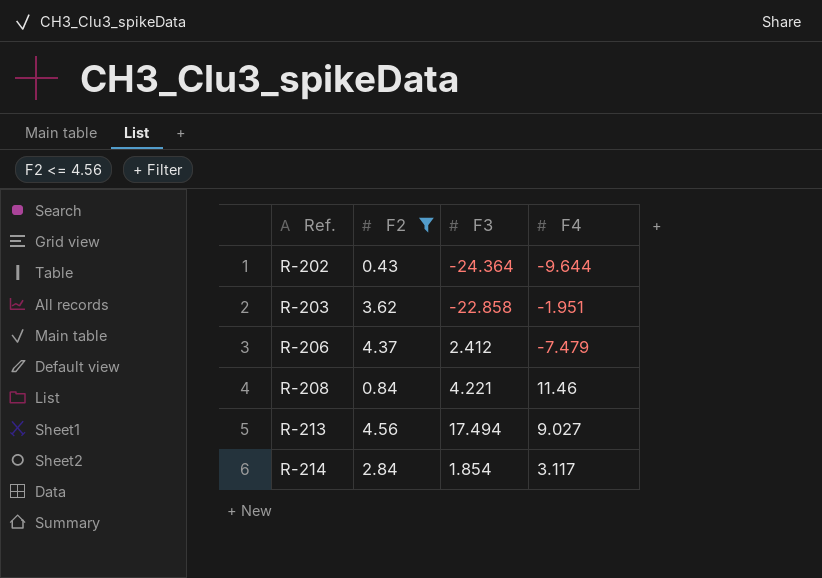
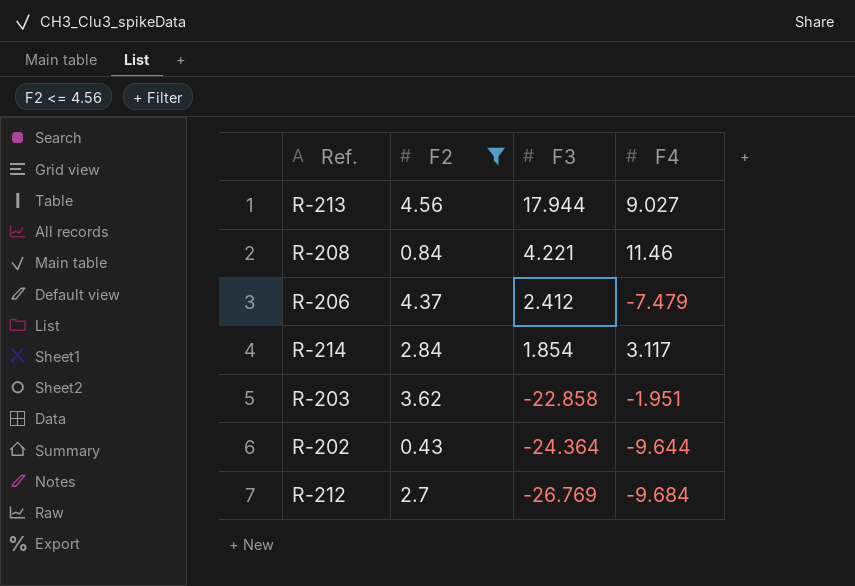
row order: Ref. ascending -> F3 descending
R-213 | F3: 17.494 -> 17.944
row R-212: none -> 2.7 | -26.769 | -9.684

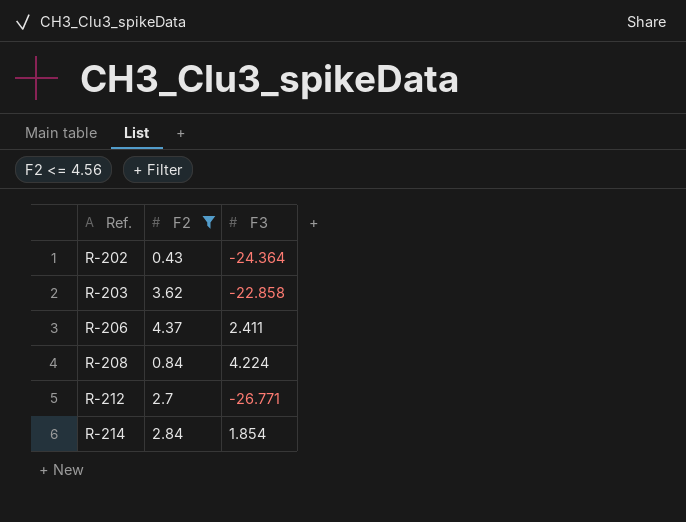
row order: F3 descending -> Ref. ascending
column F4 | position: 4 -> none
row R-213: 4.56 | 17.944 | 9.027 -> none
R-206 | F3: 2.412 -> 2.411
R-208 | F3: 4.221 -> 4.224
R-212 | F3: -26.769 -> -26.771

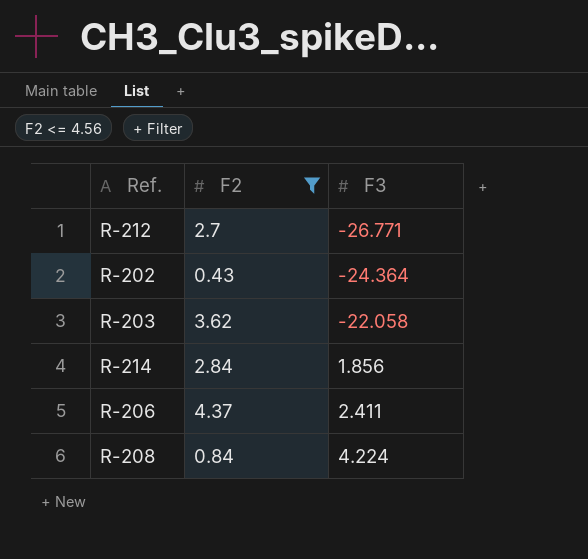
row order: Ref. ascending -> F3 ascending
R-203 | F3: -22.858 -> -22.058
R-214 | F3: 1.854 -> 1.856

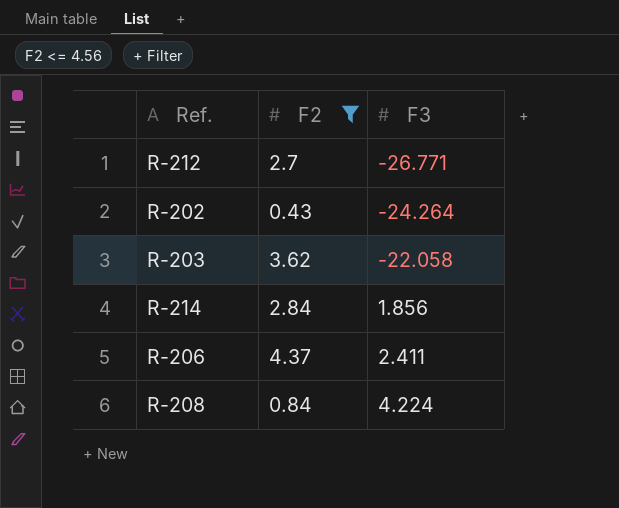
R-202 | F3: -24.364 -> -24.264

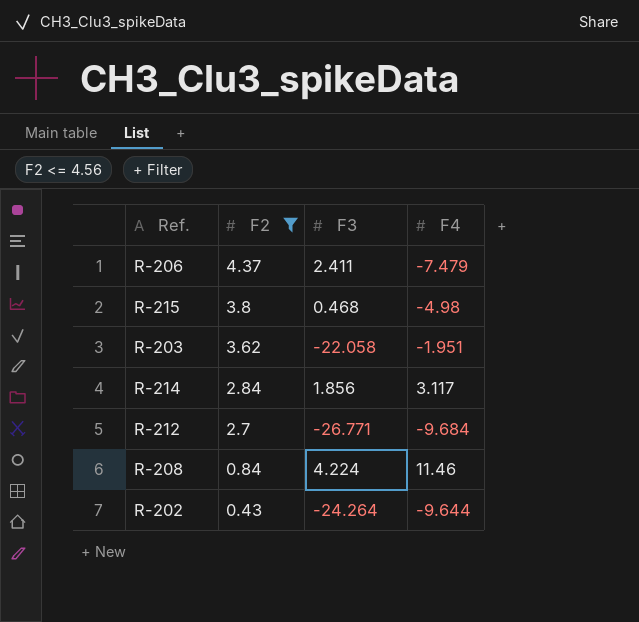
row order: F3 ascending -> F2 descending
column F4 | position: none -> 4
row R-215: none -> 3.8 | 0.468 | -4.98

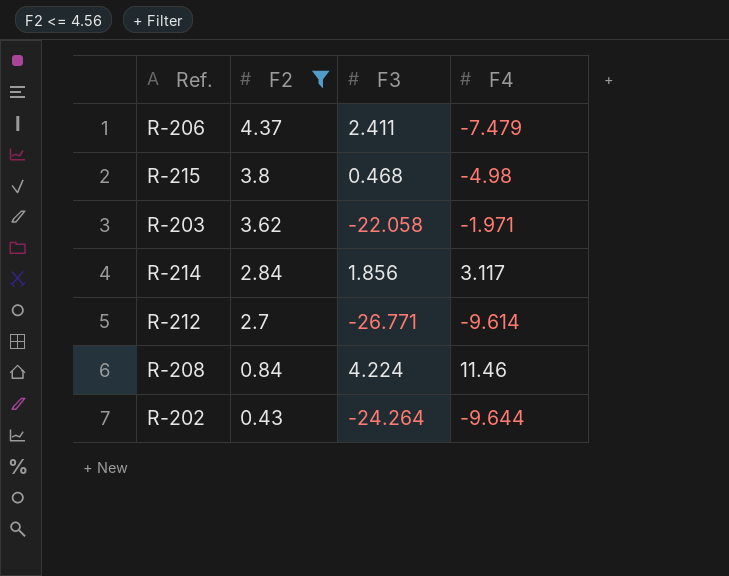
R-203 | F4: -1.951 -> -1.971
R-212 | F4: -9.684 -> -9.614

